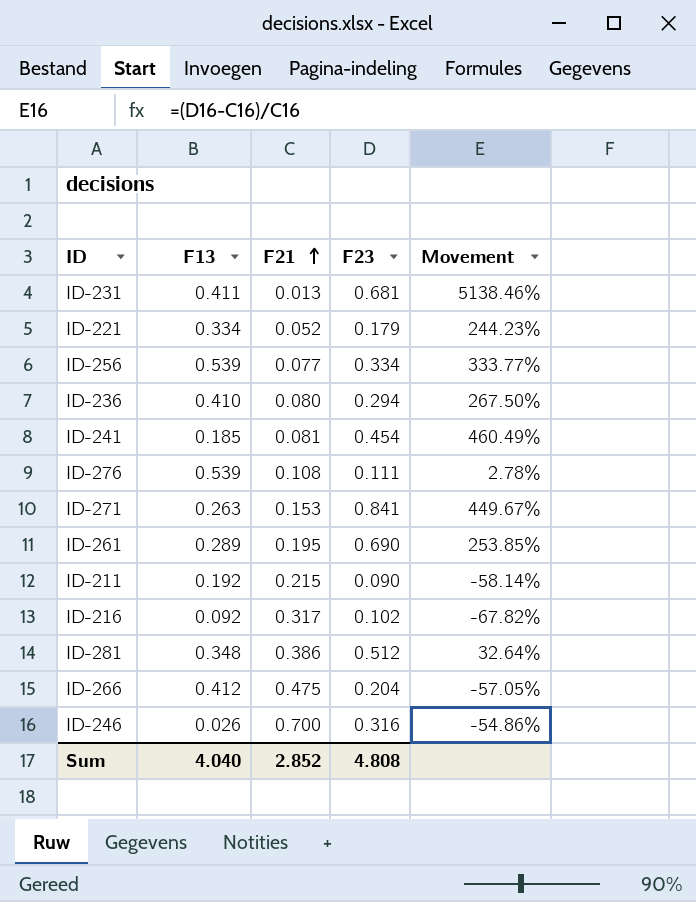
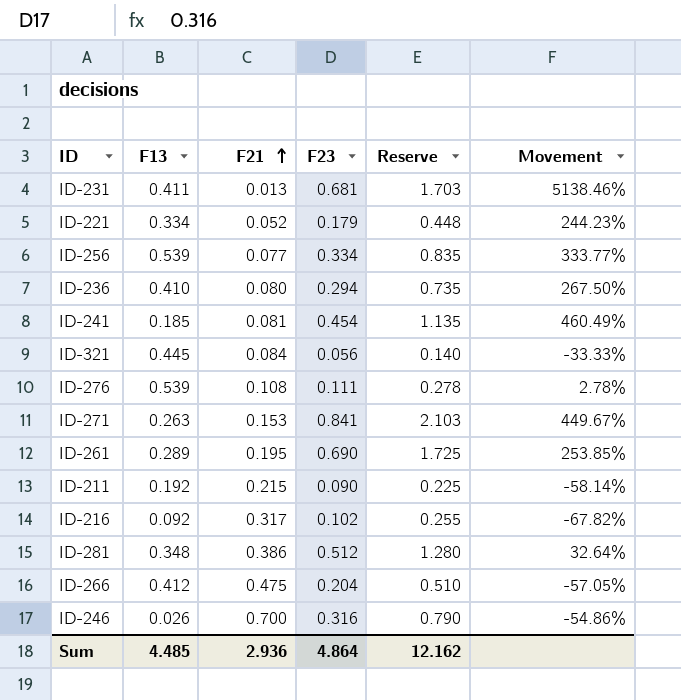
column Reserve | formula: none -> [F23] * 2.5
row ID-321: none -> 0.445 | 0.084 | 0.056 | 0.140 | -33.33%
Sum | F13: 4.040 -> 4.485
Sum | F21: 2.852 -> 2.936
Sum | F23: 4.808 -> 4.864

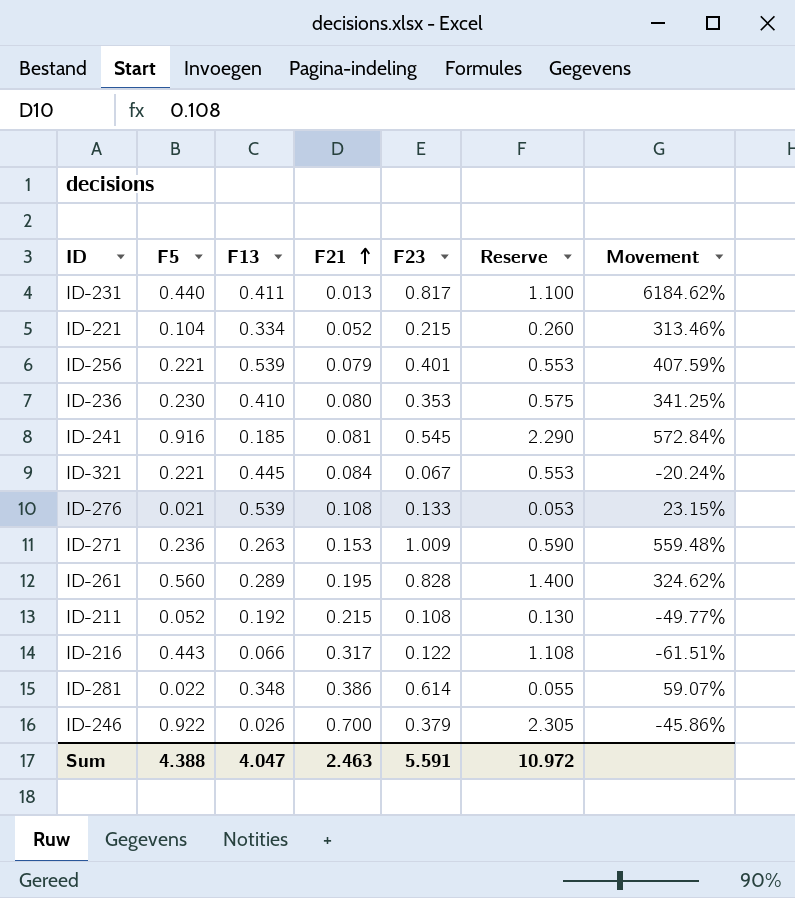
column F5 | position: none -> 2
column Reserve | formula: [F23] * 2.5 -> [F5] * 2.5
row ID-266: 0.412 | 0.475 | 0.204 | 0.510 | -57.05% -> none
ID-231 | F23: 0.681 -> 0.817
ID-231 | Movement: 5138.46% -> 6184.62%
ID-221 | F23: 0.179 -> 0.215
ID-221 | Movement: 244.23% -> 313.46%
ID-256 | F21: 0.077 -> 0.079
ID-256 | F23: 0.334 -> 0.401
ID-256 | Movement: 333.77% -> 407.59%
ID-236 | F23: 0.294 -> 0.353
ID-236 | Movement: 267.50% -> 341.25%
ID-241 | F23: 0.454 -> 0.545
ID-241 | Movement: 460.49% -> 572.84%
ID-321 | F23: 0.056 -> 0.067
ID-321 | Movement: -33.33% -> -20.24%
ID-276 | F23: 0.111 -> 0.133
ID-276 | Movement: 2.78% -> 23.15%
ID-271 | F23: 0.841 -> 1.009
ID-271 | Movement: 449.67% -> 559.48%
ID-261 | F23: 0.690 -> 0.828
ID-261 | Movement: 253.85% -> 324.62%
ID-211 | F23: 0.090 -> 0.108
ID-211 | Movement: -58.14% -> -49.77%
ID-216 | F13: 0.092 -> 0.066
ID-216 | F23: 0.102 -> 0.122
ID-216 | Movement: -67.82% -> -61.51%
ID-281 | F23: 0.512 -> 0.614
ID-281 | Movement: 32.64% -> 59.07%
ID-246 | F23: 0.316 -> 0.379
ID-246 | Movement: -54.86% -> -45.86%
Sum | F13: 4.485 -> 4.047
Sum | F21: 2.936 -> 2.463
Sum | F23: 4.864 -> 5.591
Sum | Reserve: 12.162 -> 10.972

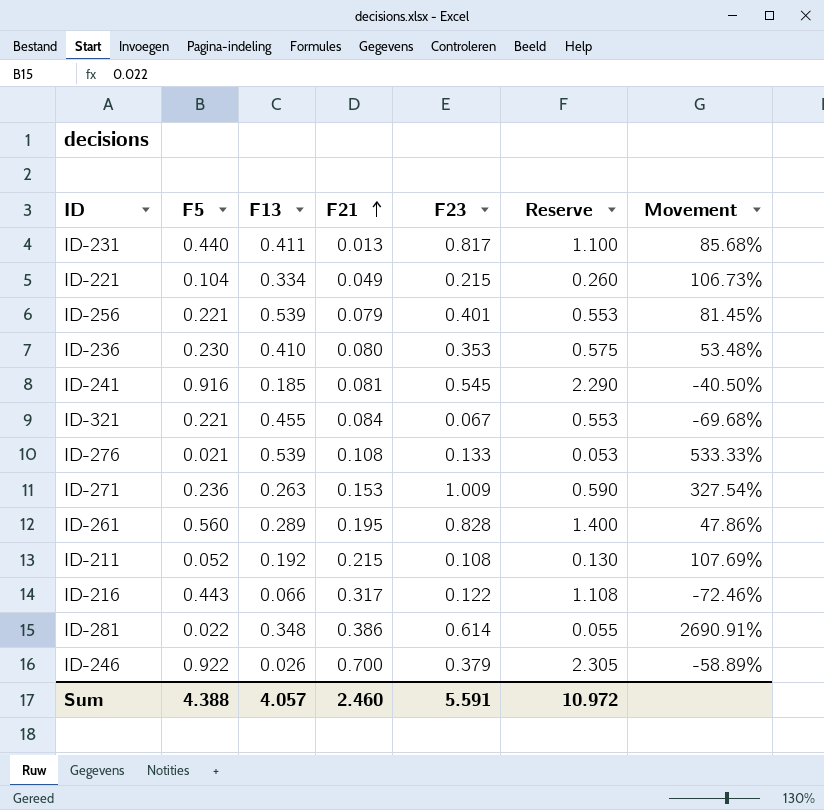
column Movement | formula: ([F23] - [F21]) / [F21] -> ([F23] - [F5]) / [F5]
ID-221 | F21: 0.052 -> 0.049
ID-321 | F13: 0.445 -> 0.455
Sum | F13: 4.047 -> 4.057
Sum | F21: 2.463 -> 2.460

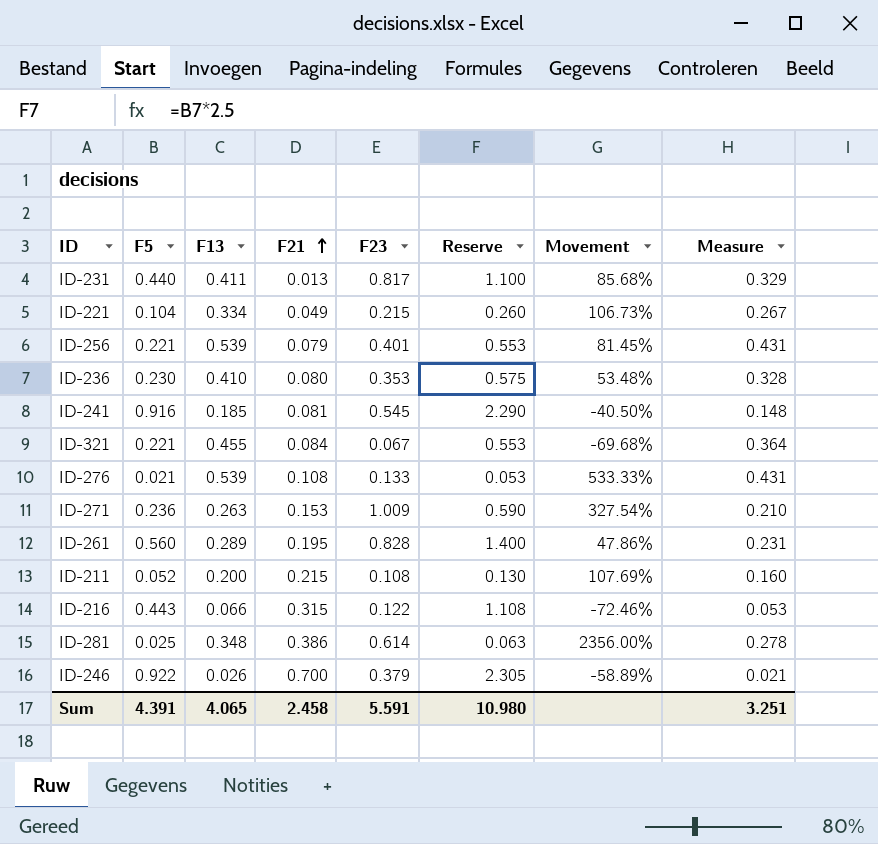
column Measure | formula: none -> [F13] * 0.8
ID-211 | F13: 0.192 -> 0.200
ID-216 | F21: 0.317 -> 0.315
ID-281 | F5: 0.022 -> 0.025
ID-281 | Reserve: 0.055 -> 0.063
ID-281 | Movement: 2690.91% -> 2356.00%
Sum | F5: 4.388 -> 4.391
Sum | F13: 4.057 -> 4.065
Sum | F21: 2.460 -> 2.458
Sum | Reserve: 10.972 -> 10.980

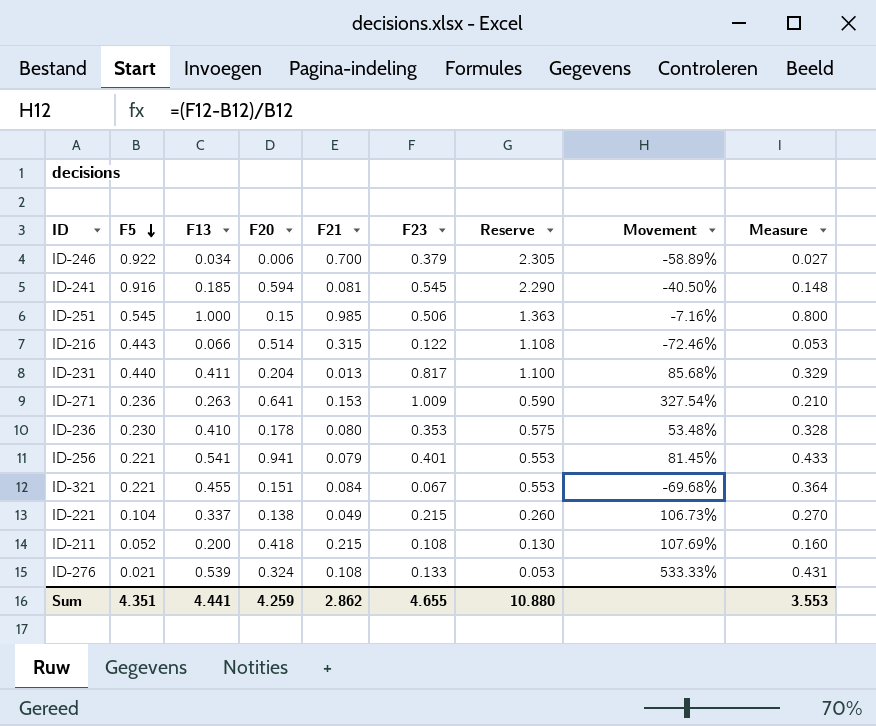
row order: F21 ascending -> F5 descending
column F20 | position: none -> 4
row ID-261: 0.560 | 0.289 | 0.195 | 0.828 | 1.400 | 47.86% | 0.231 -> none
row ID-281: 0.025 | 0.348 | 0.386 | 0.614 | 0.063 | 2356.00% | 0.278 -> none
ID-246 | F13: 0.026 -> 0.034
ID-246 | Measure: 0.021 -> 0.027
row ID-251: none -> 0.545 | 1.000 | 0.15 | 0.985 | 0.506 | 1.363 | -7.16% | 0.800
ID-256 | F13: 0.539 -> 0.541
ID-256 | Measure: 0.431 -> 0.433
ID-221 | F13: 0.334 -> 0.337
ID-221 | Measure: 0.267 -> 0.270
Sum | F5: 4.391 -> 4.351
Sum | F13: 4.065 -> 4.441
Sum | F21: 2.458 -> 2.862
Sum | F23: 5.591 -> 4.655
Sum | Reserve: 10.980 -> 10.880
Sum | Measure: 3.251 -> 3.553

